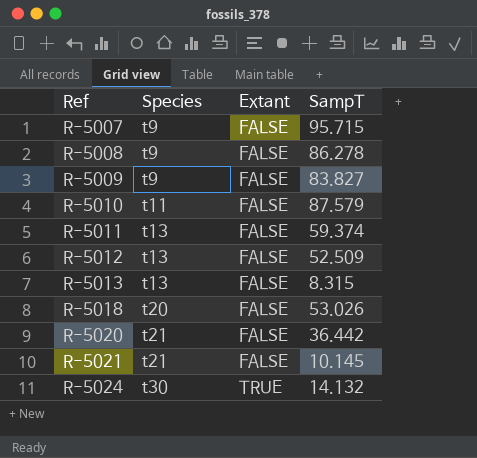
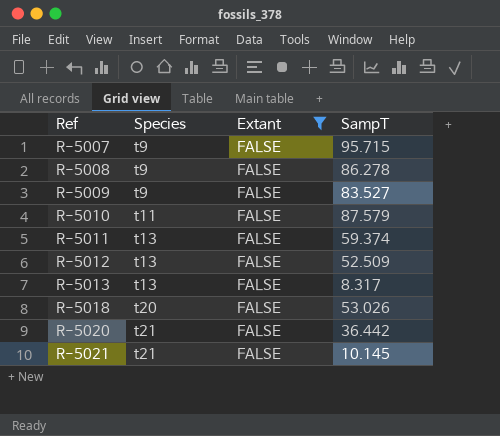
filter: none -> Extant = FALSE
R-5009 | SampT: 83.827 -> 83.527
R-5013 | SampT: 8.315 -> 8.317

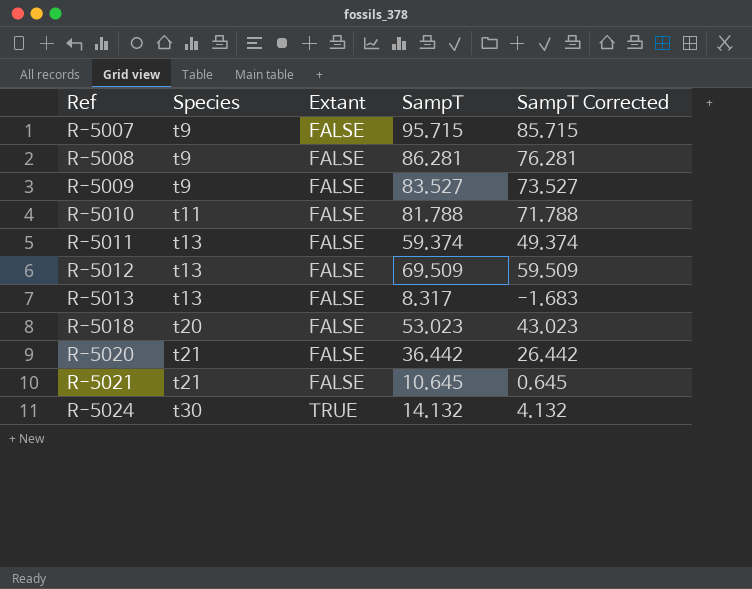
filter: Extant = FALSE -> none
column SampT Corrected | formula: none -> [SampT] - 10
R-5008 | SampT: 86.278 -> 86.281
R-5010 | SampT: 87.579 -> 81.788
R-5012 | SampT: 52.509 -> 69.509
R-5018 | SampT: 53.026 -> 53.023
R-5021 | SampT: 10.145 -> 10.645

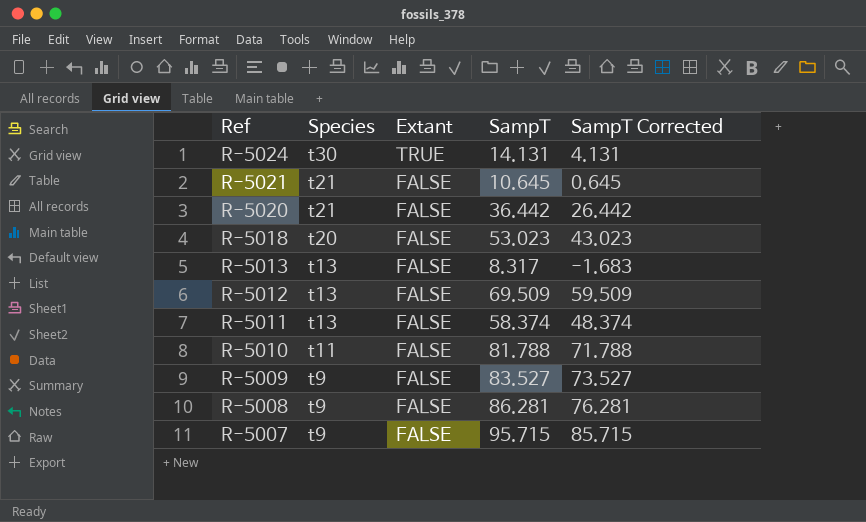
row order: Ref ascending -> Ref descending
R-5024 | SampT: 14.132 -> 14.131
R-5024 | SampT Corrected: 4.132 -> 4.131
R-5011 | SampT: 59.374 -> 58.374
R-5011 | SampT Corrected: 49.374 -> 48.374

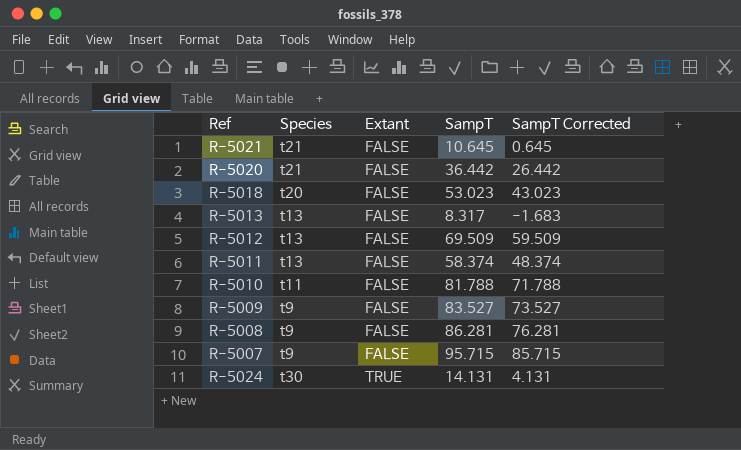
row order: Ref descending -> Extant ascending

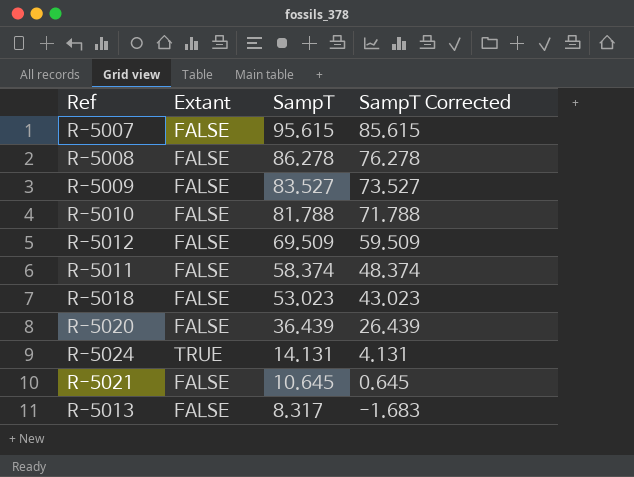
row order: Extant ascending -> SampT descending
column Species | position: 2 -> none
R-5007 | SampT: 95.715 -> 95.615
R-5007 | SampT Corrected: 85.715 -> 85.615
R-5008 | SampT: 86.281 -> 86.278
R-5008 | SampT Corrected: 76.281 -> 76.278
R-5020 | SampT: 36.442 -> 36.439
R-5020 | SampT Corrected: 26.442 -> 26.439

